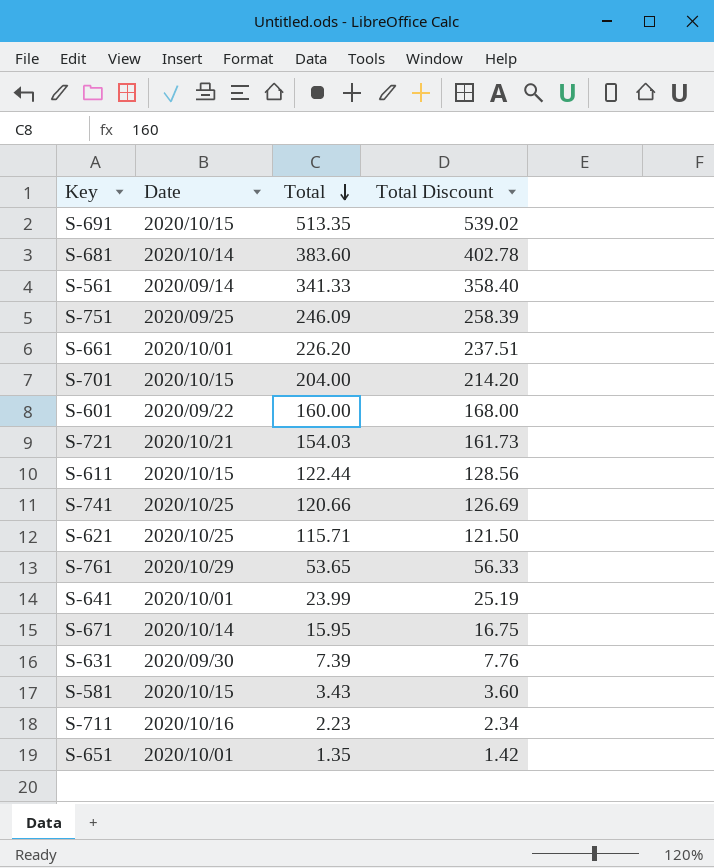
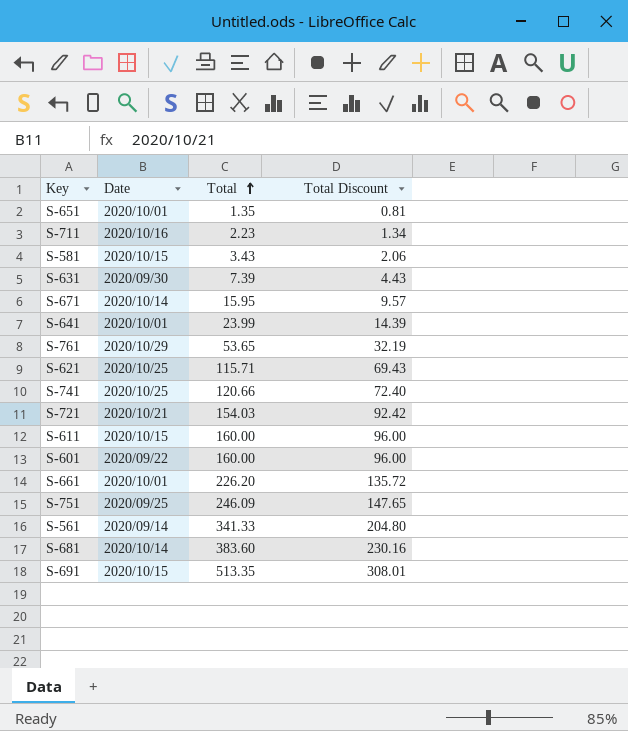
row order: Total descending -> Total ascending
column Total Discount | formula: [Total] * 1.05 -> [Total] * 0.6
row S-701: 2020/10/15 | 204.00 | 214.20 -> none
S-611 | Total: 122.44 -> 160.00

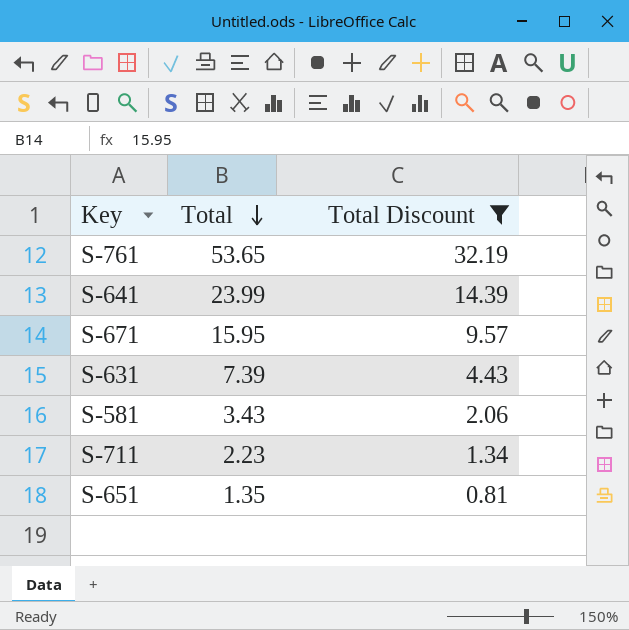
filter: none -> Total Discount <= 32.19
row order: Total ascending -> Total descending
column Date | position: 2 -> none

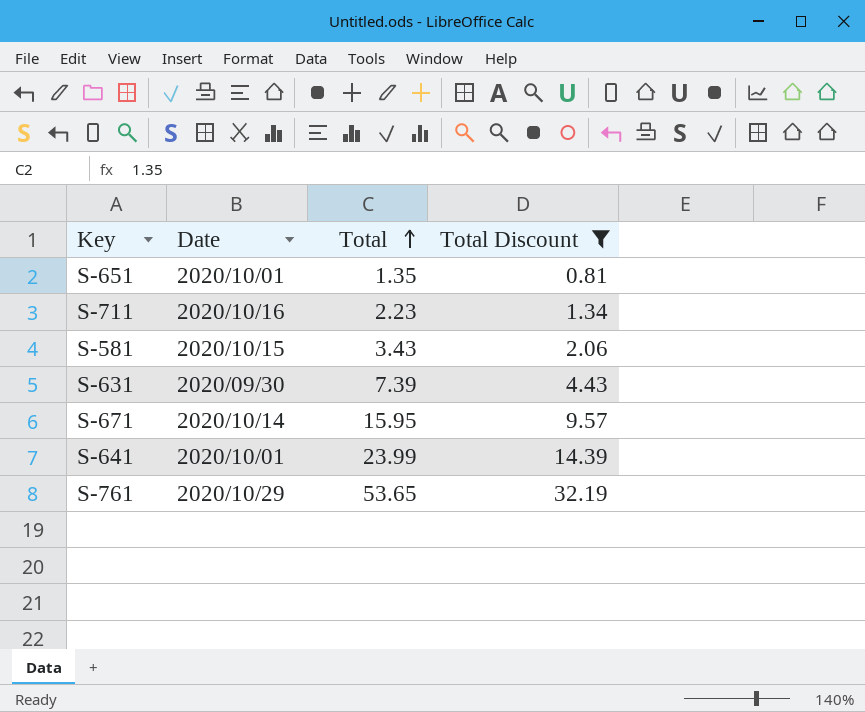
row order: Total descending -> Total ascending
column Date | position: none -> 2

